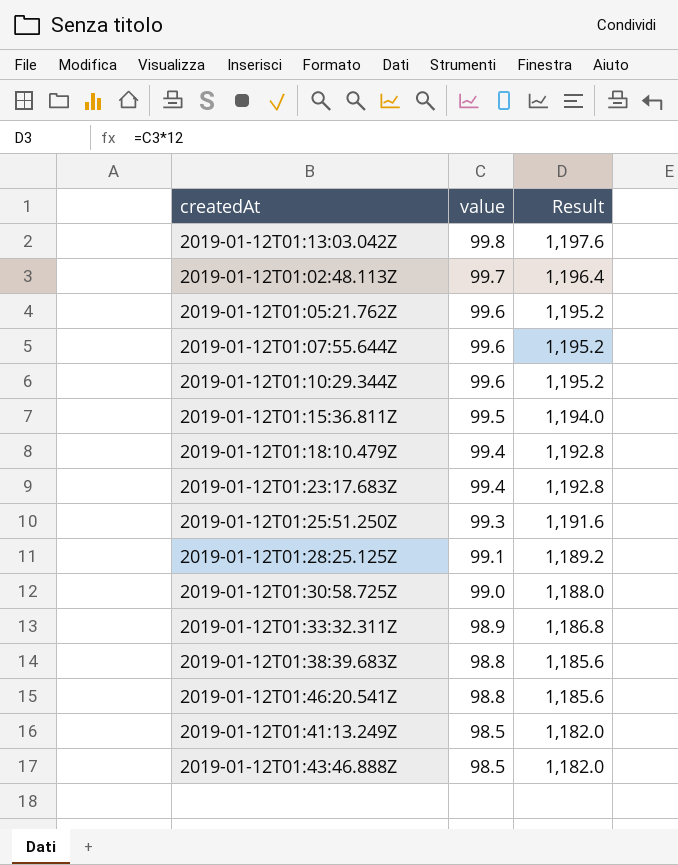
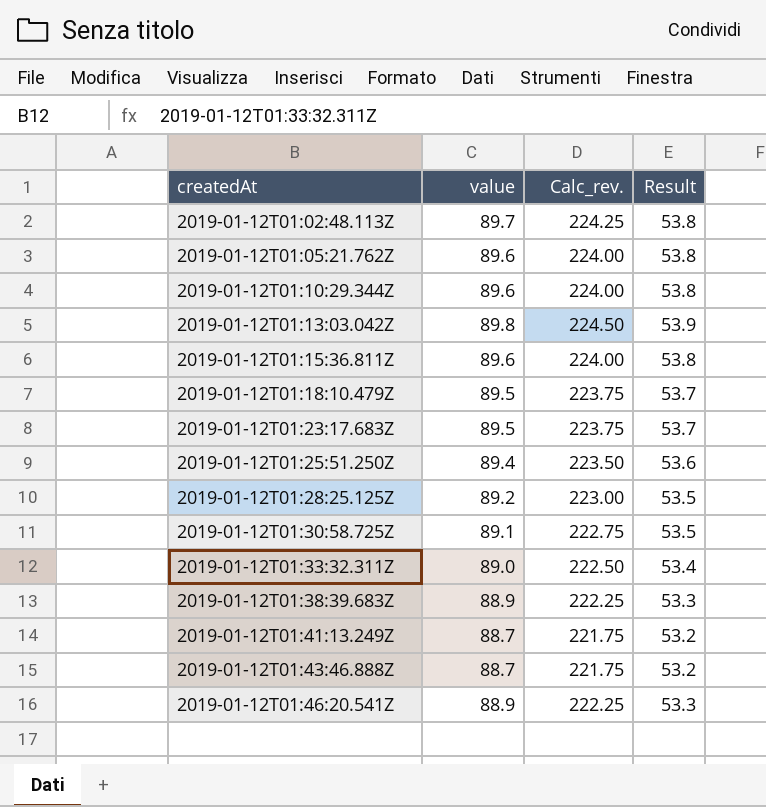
row order: value descending -> createdAt ascending
column Calc_rev. | formula: none -> [value] * 2.5
column Result | formula: [value] * 12 -> [value] * 0.6
row 2019-01-12T01:07:55.644Z: 99.6 | 1,195.2 -> none
2019-01-12T01:02:48.113Z | value: 99.7 -> 89.7
2019-01-12T01:05:21.762Z | value: 99.6 -> 89.6
2019-01-12T01:10:29.344Z | value: 99.6 -> 89.6
2019-01-12T01:13:03.042Z | value: 99.8 -> 89.8
2019-01-12T01:15:36.811Z | value: 99.5 -> 89.6
2019-01-12T01:18:10.479Z | value: 99.4 -> 89.5
2019-01-12T01:23:17.683Z | value: 99.4 -> 89.5
2019-01-12T01:25:51.250Z | value: 99.3 -> 89.4
2019-01-12T01:28:25.125Z | value: 99.1 -> 89.2
2019-01-12T01:30:58.725Z | value: 99.0 -> 89.1
2019-01-12T01:33:32.311Z | value: 98.9 -> 89.0
2019-01-12T01:38:39.683Z | value: 98.8 -> 88.9
2019-01-12T01:41:13.249Z | value: 98.5 -> 88.7
2019-01-12T01:43:46.888Z | value: 98.5 -> 88.7
2019-01-12T01:46:20.541Z | value: 98.8 -> 88.9

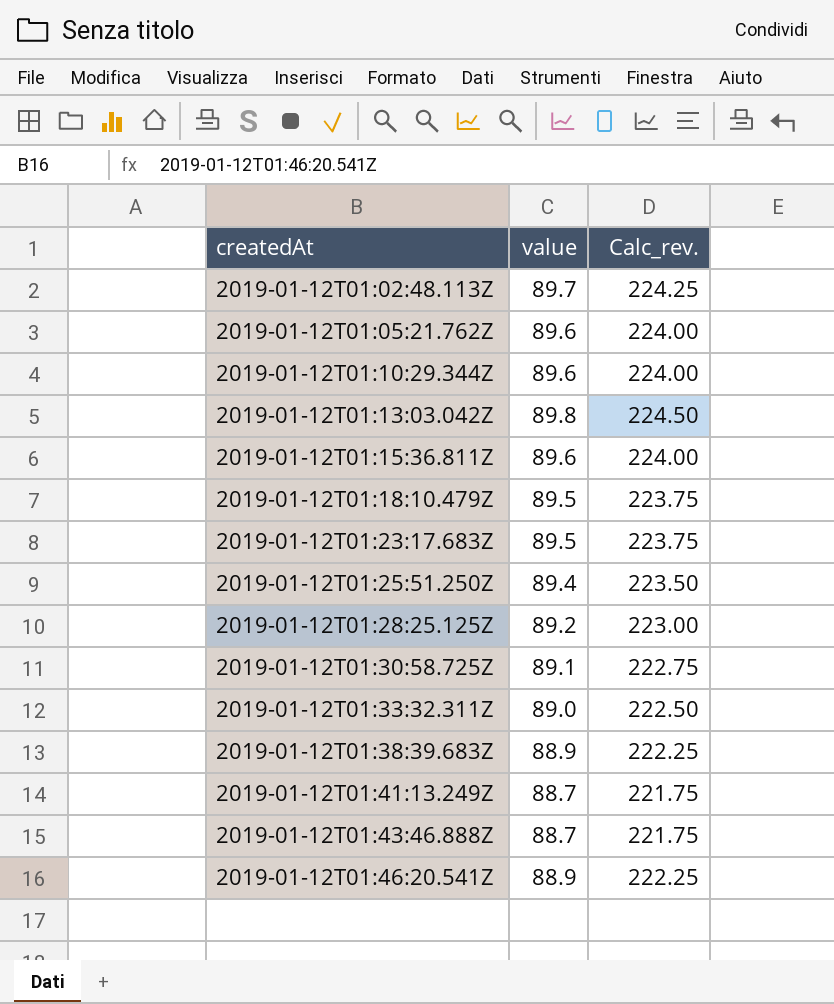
column Result | formula: [value] * 0.6 -> none

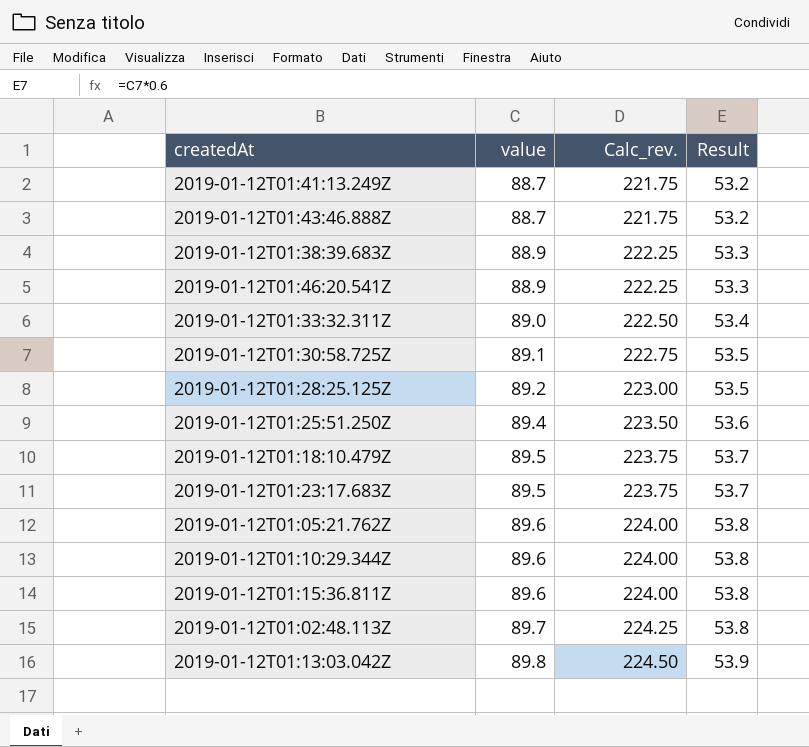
row order: createdAt ascending -> value ascending
column Result | formula: none -> [value] * 0.6

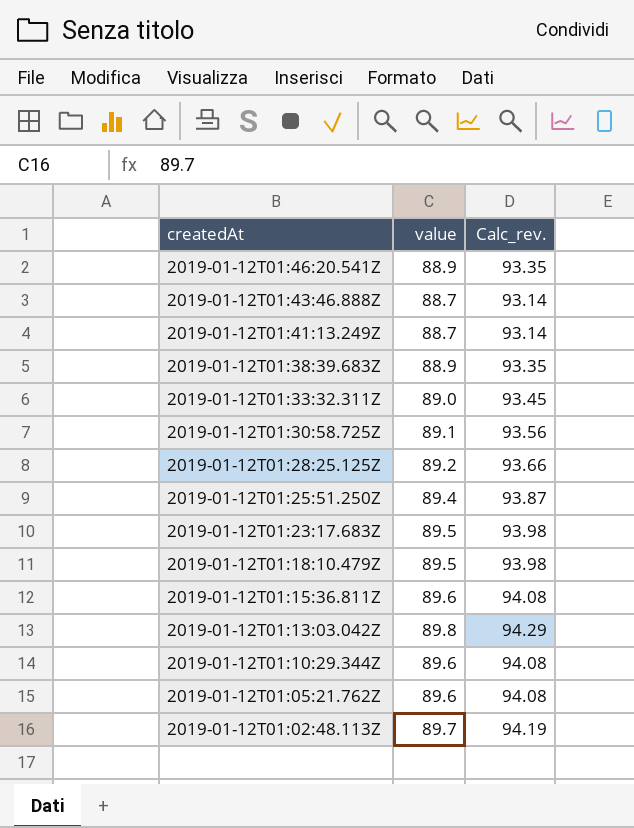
row order: value ascending -> createdAt descending
column Result | formula: [value] * 0.6 -> none
column Calc_rev. | formula: [value] * 2.5 -> [value] * 1.05

